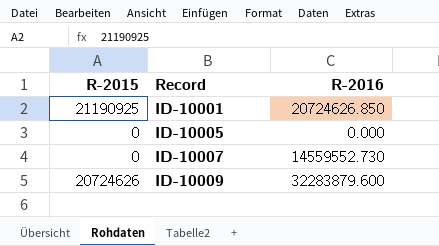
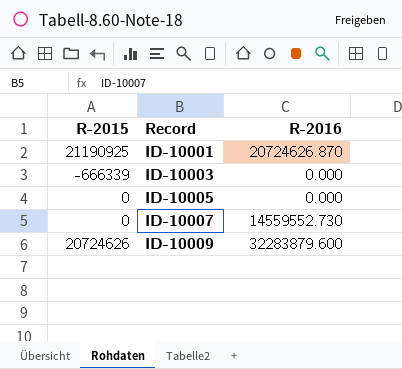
ID-10001 | R-2016: 20724626.850 -> 20724626.870
row ID-10003: none -> -666339 | 0.000

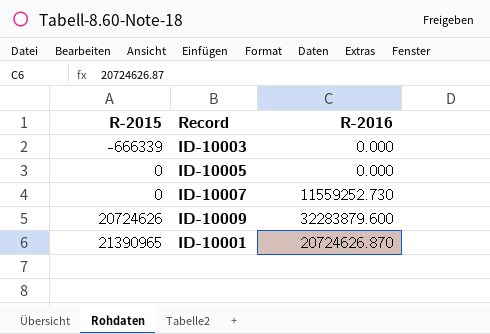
row order: Record ascending -> R-2015 ascending
ID-10007 | R-2016: 14559552.730 -> 11559252.730
ID-10001 | R-2015: 21190925 -> 21390965

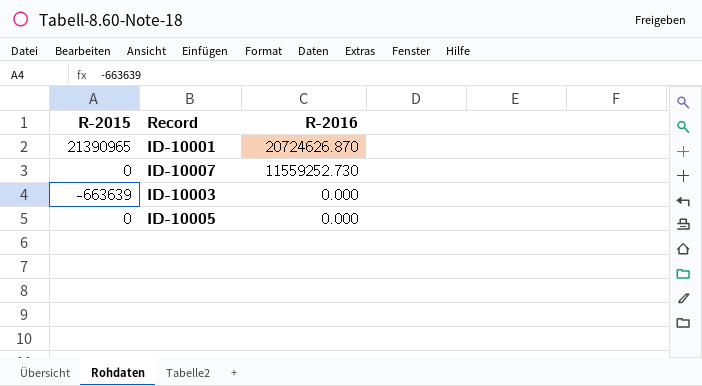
row order: R-2015 ascending -> R-2016 descending
row ID-10009: 20724626 | 32283879.600 -> none
ID-10003 | R-2015: -666339 -> -663639

